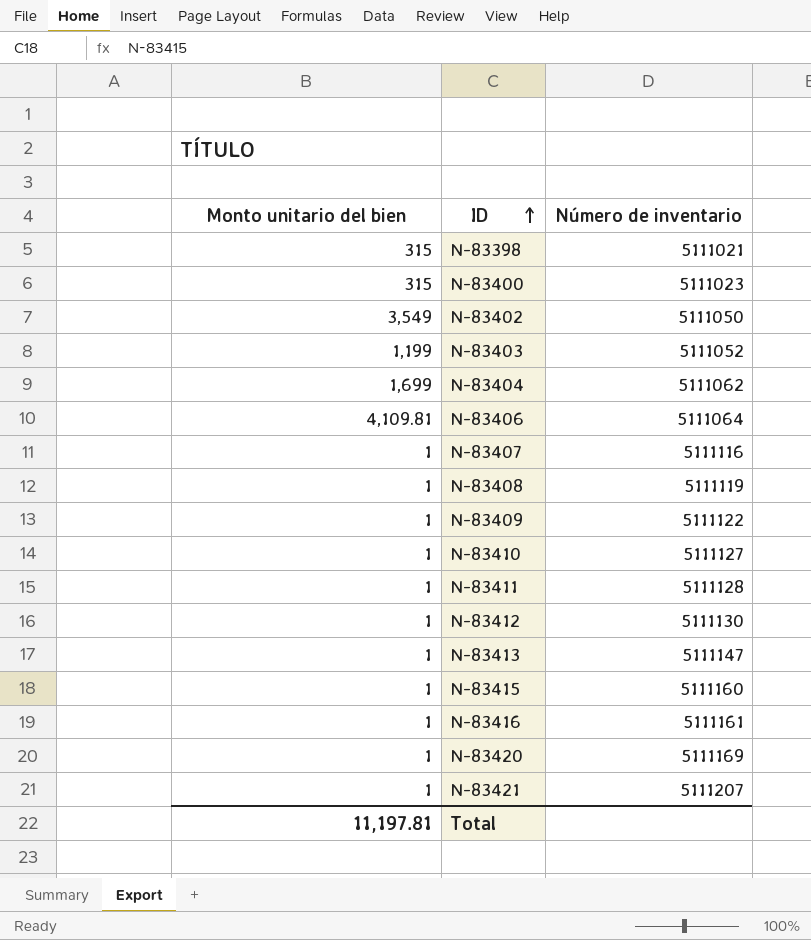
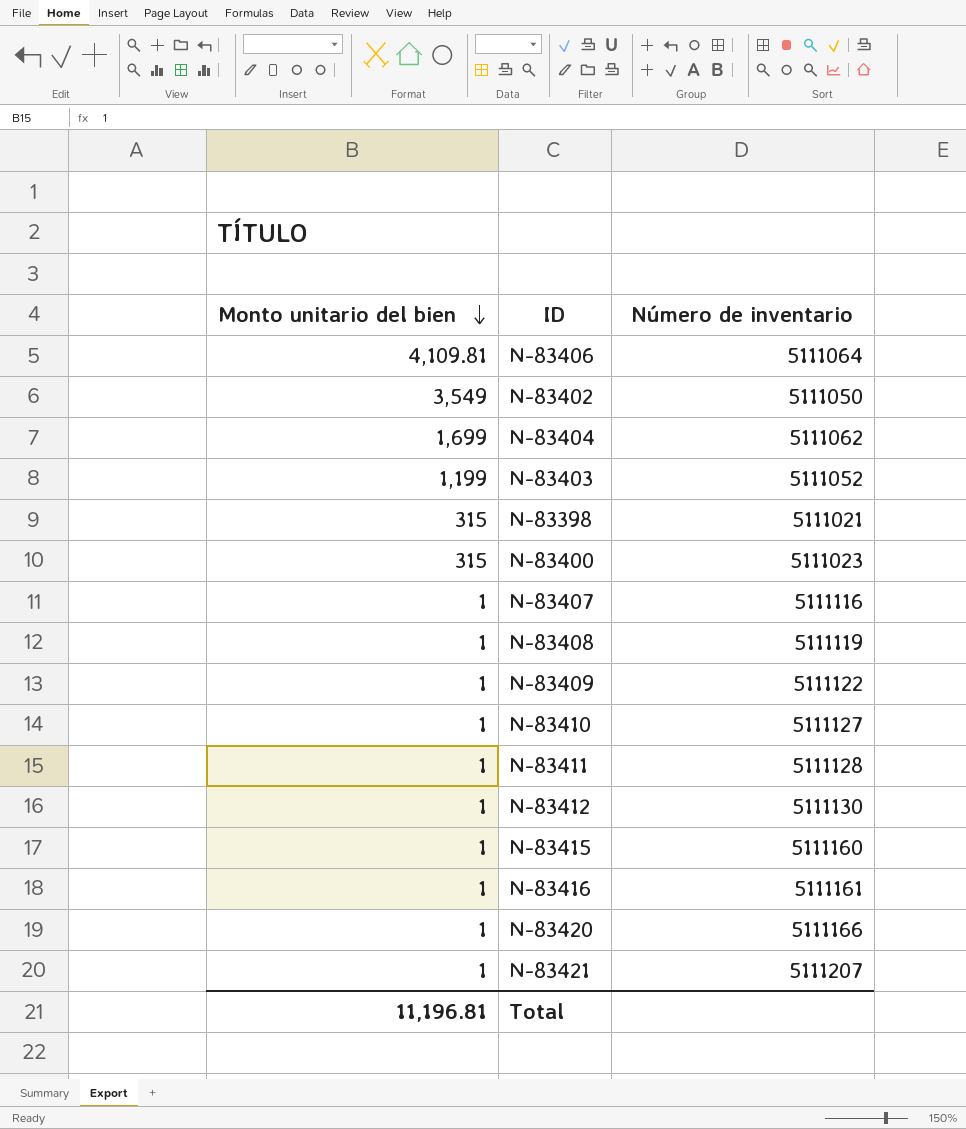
row order: ID ascending -> Monto unitario del bien descending
row N-83413: 1 | 5111147 -> none
N-83420 | Número de inventario: 5111169 -> 5111166
Total | Monto unitario del bien: 11,197.81 -> 11,196.81

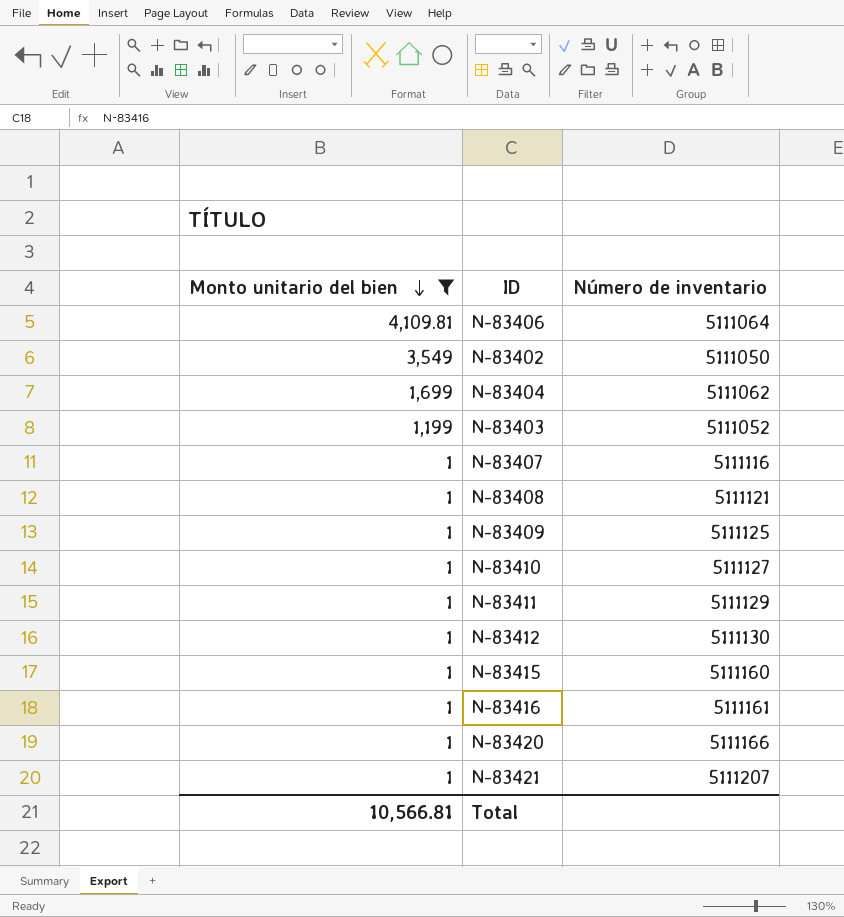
filter: none -> Monto unitario del bien != 315
N-83408 | Número de inventario: 5111119 -> 5111121
N-83409 | Número de inventario: 5111122 -> 5111125
N-83411 | Número de inventario: 5111128 -> 5111129
Total | Monto unitario del bien: 11,196.81 -> 10,566.81

